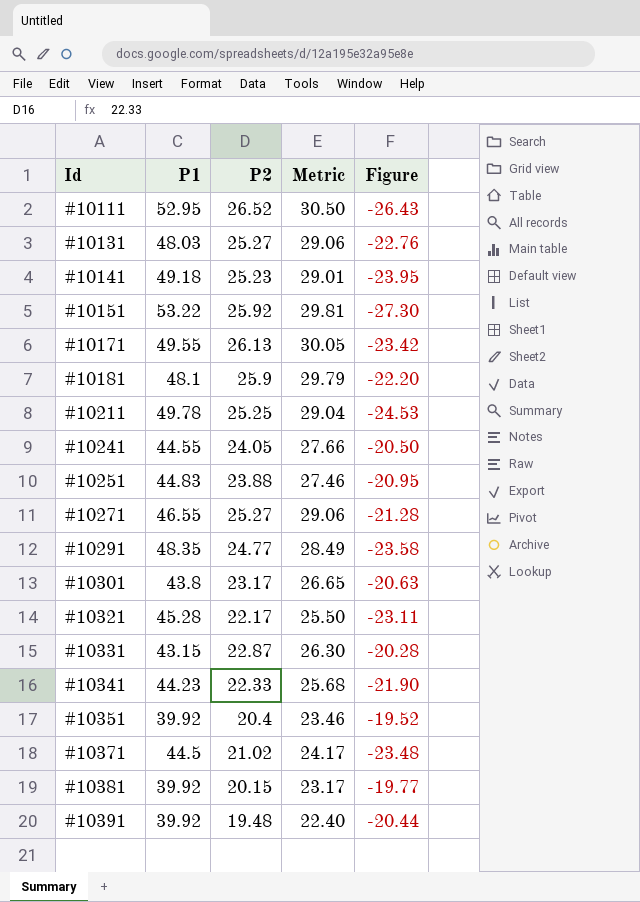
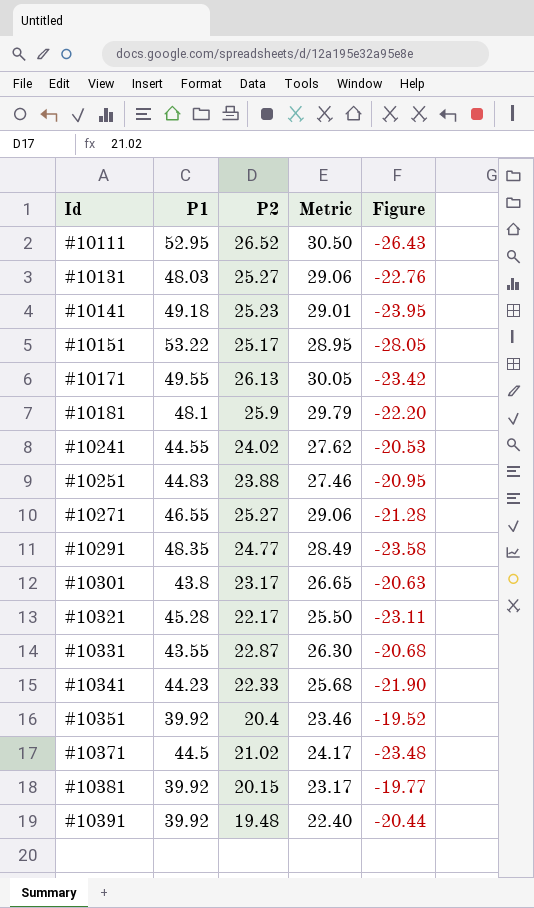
row #10211: 49.78 | 25.25 | 29.04 | -24.53 -> none
#10151 | P2: 25.92 -> 25.17
#10151 | Metric: 29.81 -> 28.95
#10151 | Figure: -27.30 -> -28.05
#10241 | P2: 24.05 -> 24.02
#10241 | Metric: 27.66 -> 27.62
#10241 | Figure: -20.50 -> -20.53
#10331 | P1: 43.15 -> 43.55
#10331 | Figure: -20.28 -> -20.68

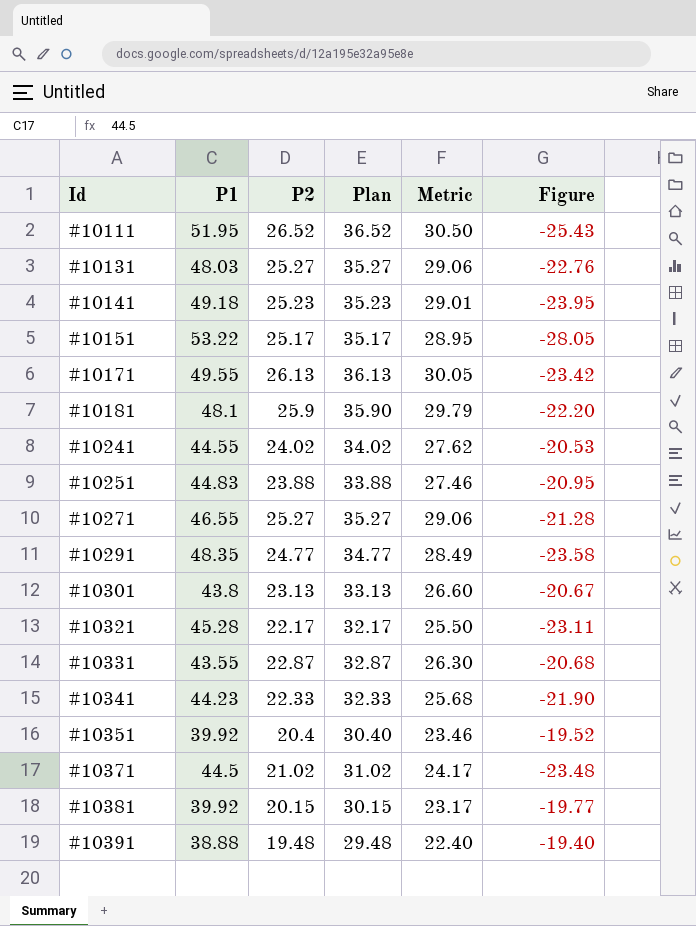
column Plan | formula: none -> [P2] + 10
#10111 | P1: 52.95 -> 51.95
#10111 | Figure: -26.43 -> -25.43
#10301 | P2: 23.17 -> 23.13
#10301 | Metric: 26.65 -> 26.60
#10301 | Figure: -20.63 -> -20.67
#10391 | P1: 39.92 -> 38.88
#10391 | Figure: -20.44 -> -19.40

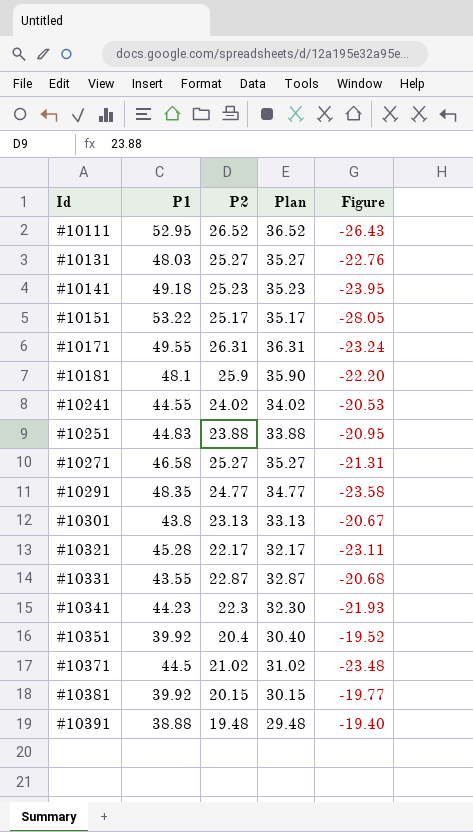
column Metric | formula: [P2] * 1.15 -> none
#10111 | P1: 51.95 -> 52.95
#10111 | Figure: -25.43 -> -26.43
#10171 | P2: 26.13 -> 26.31
#10171 | Plan: 36.13 -> 36.31
#10171 | Figure: -23.42 -> -23.24
#10271 | P1: 46.55 -> 46.58
#10271 | Figure: -21.28 -> -21.31
#10341 | P2: 22.33 -> 22.3
#10341 | Plan: 32.33 -> 32.30
#10341 | Figure: -21.90 -> -21.93

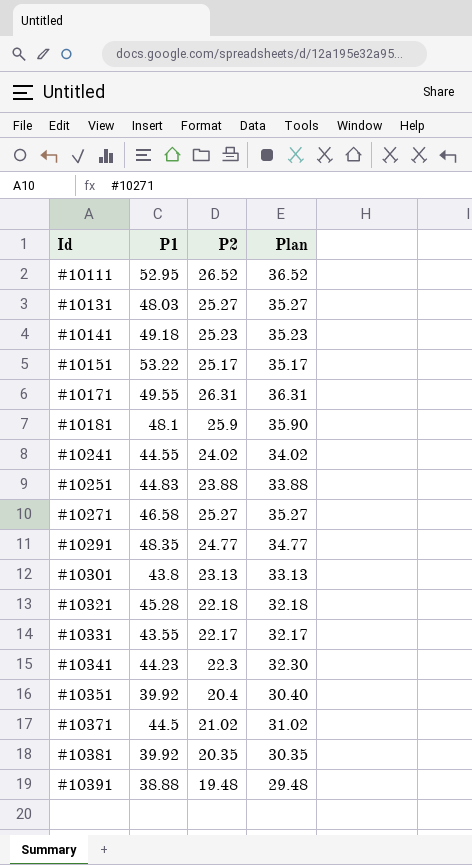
column Figure | formula: [P2] - [P1] -> none
#10321 | P2: 22.17 -> 22.18
#10321 | Plan: 32.17 -> 32.18
#10331 | P2: 22.87 -> 22.17
#10331 | Plan: 32.87 -> 32.17
#10381 | P2: 20.15 -> 20.35
#10381 | Plan: 30.15 -> 30.35

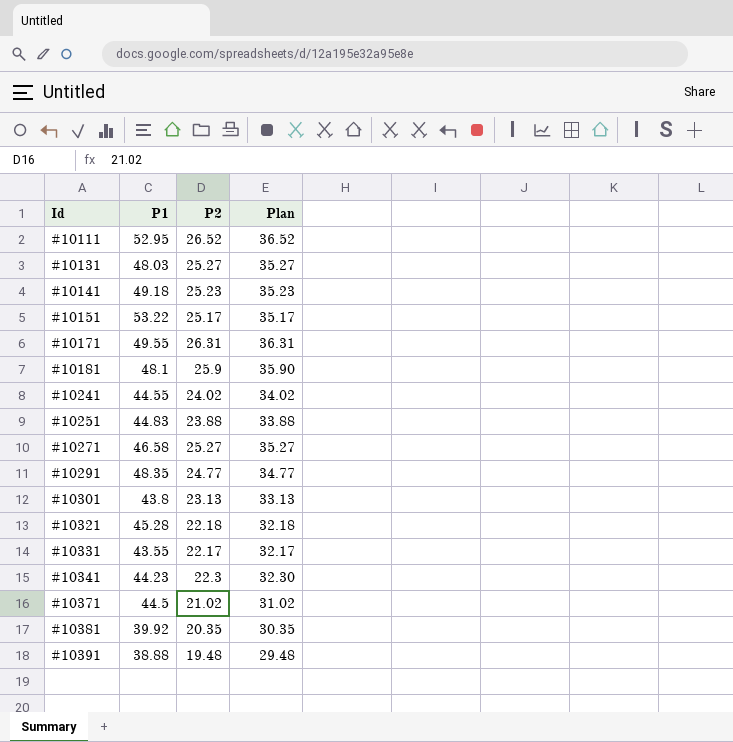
row #10351: 39.92 | 20.4 | 30.40 -> none

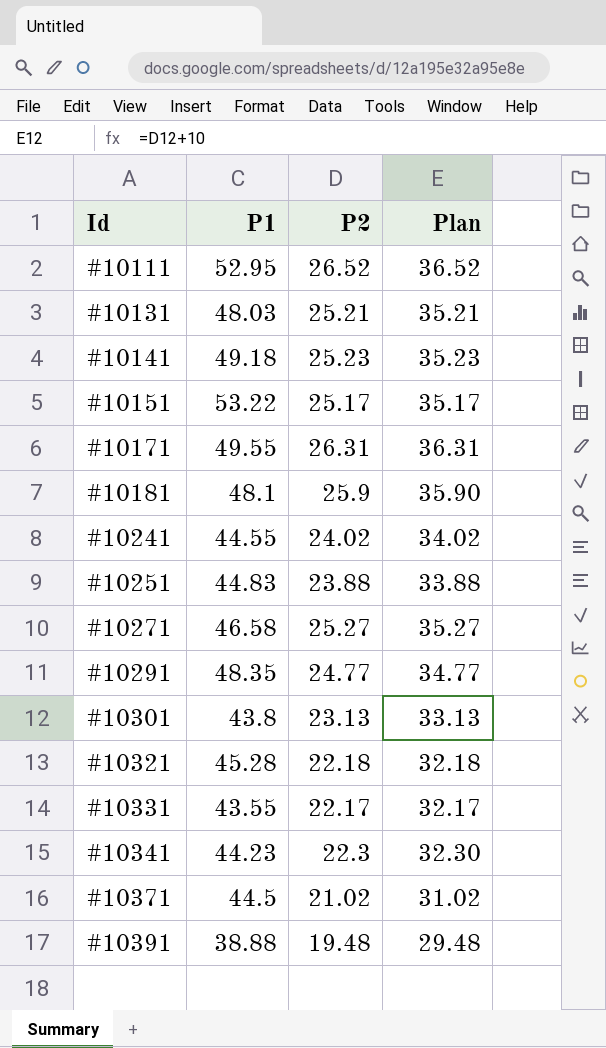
row #10381: 39.92 | 20.35 | 30.35 -> none
#10131 | P2: 25.27 -> 25.21
#10131 | Plan: 35.27 -> 35.21

